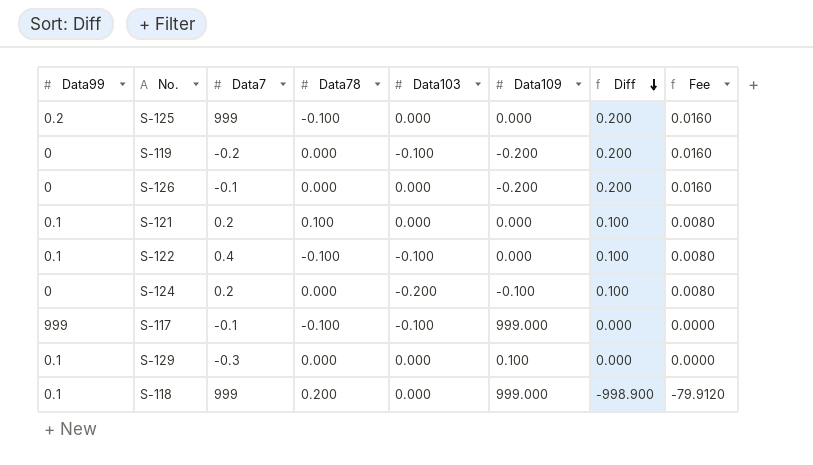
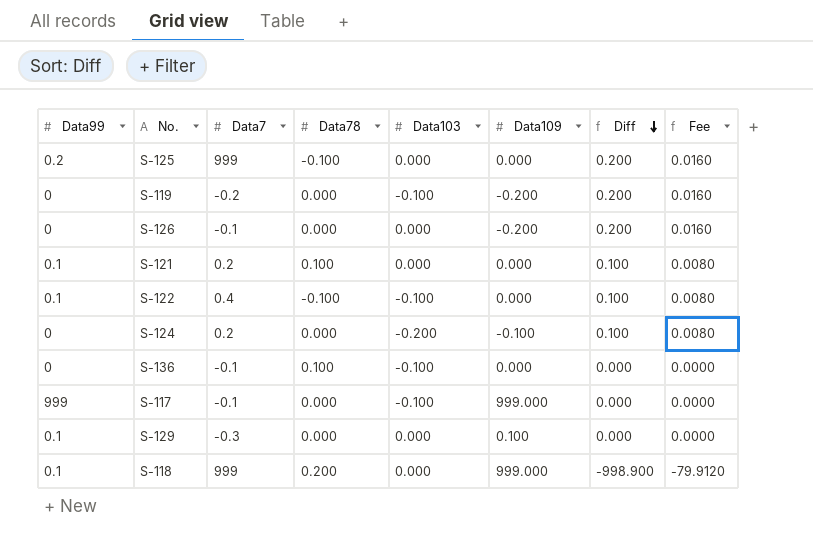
row S-136: none -> 0 | -0.1 | 0.100 | -0.100 | 0.000 | 0.000 | 0.0000
S-117 | Data78: -0.100 -> 0.000

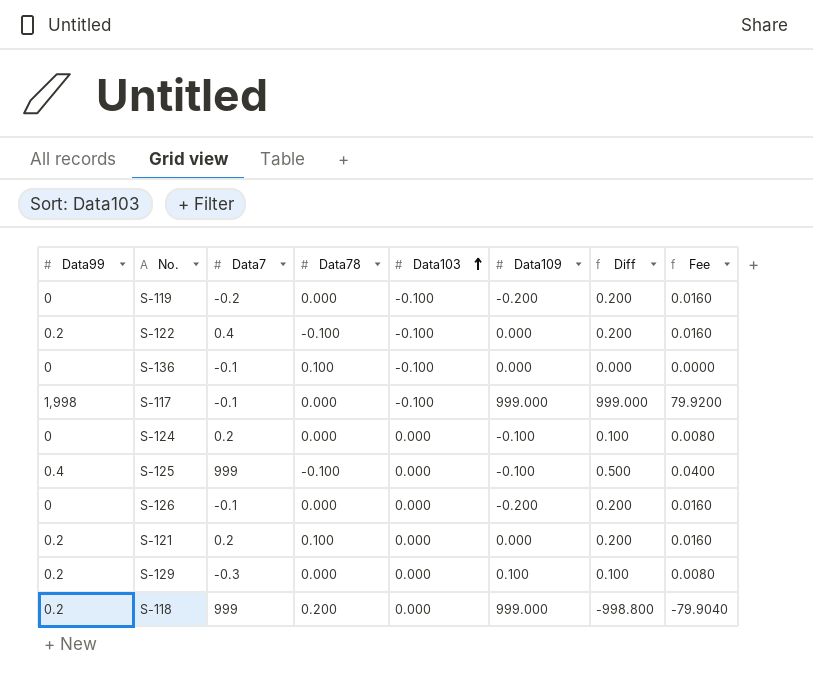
row order: Diff descending -> Data103 ascending
S-122 | Data99: 0.1 -> 0.2
S-122 | Diff: 0.100 -> 0.200
S-122 | Fee: 0.0080 -> 0.0160
S-117 | Data99: 999 -> 1,998
S-117 | Diff: 0.000 -> 999.000
S-117 | Fee: 0.0000 -> 79.9200
S-124 | Data103: -0.200 -> 0.000
S-125 | Data99: 0.2 -> 0.4
S-125 | Data109: 0.000 -> -0.100
S-125 | Diff: 0.200 -> 0.500
S-125 | Fee: 0.0160 -> 0.0400
S-121 | Data99: 0.1 -> 0.2
S-121 | Diff: 0.100 -> 0.200
S-121 | Fee: 0.0080 -> 0.0160
S-129 | Data99: 0.1 -> 0.2
S-129 | Diff: 0.000 -> 0.100
S-129 | Fee: 0.0000 -> 0.0080
S-118 | Data99: 0.1 -> 0.2
S-118 | Diff: -998.900 -> -998.800
S-118 | Fee: -79.9120 -> -79.9040

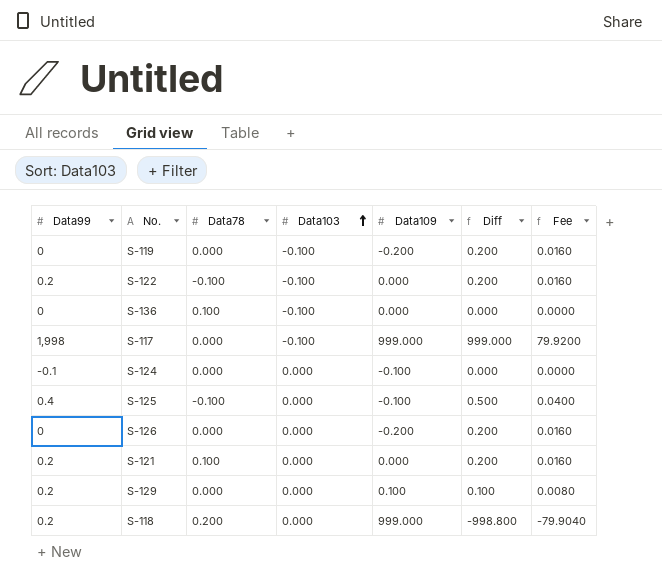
column Data7 | position: 3 -> none
S-124 | Data99: 0 -> -0.1
S-124 | Diff: 0.100 -> 0.000
S-124 | Fee: 0.0080 -> 0.0000

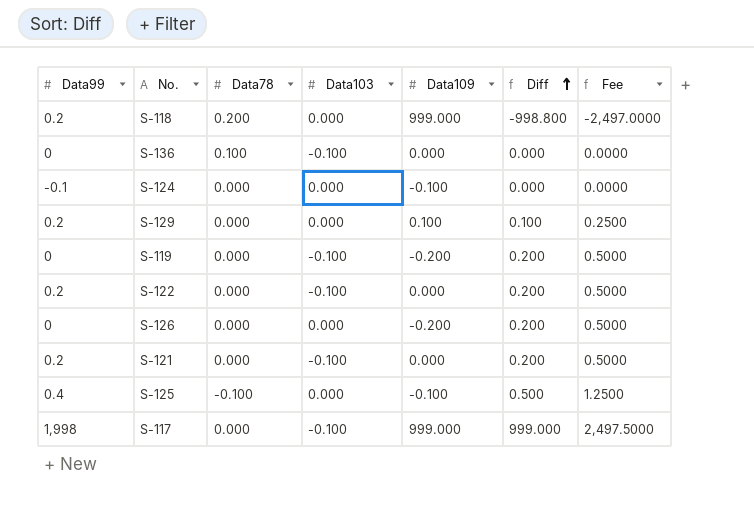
row order: Data103 ascending -> Diff ascending
column Fee | formula: [Diff] * 0.08 -> [Diff] * 2.5
S-122 | Data78: -0.100 -> 0.000
S-121 | Data78: 0.100 -> 0.000
S-121 | Data103: 0.000 -> -0.100

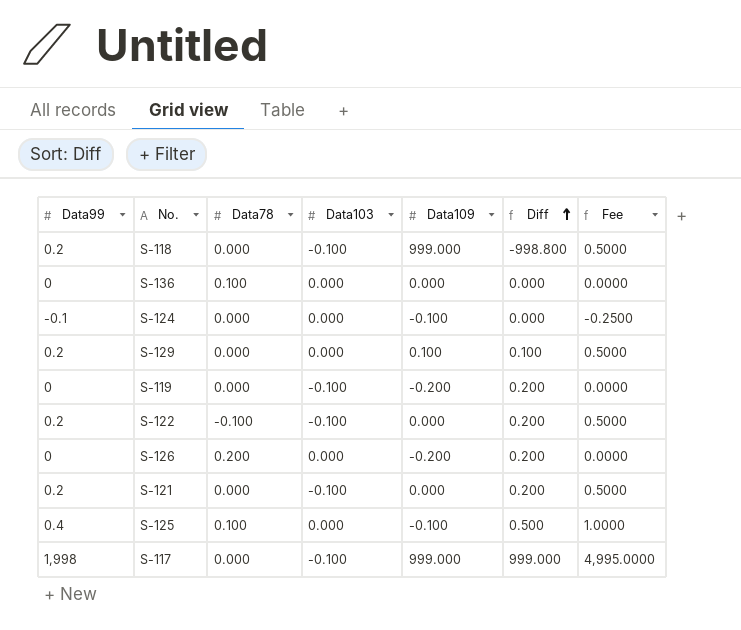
column Fee | formula: [Diff] * 2.5 -> [Data99] * 2.5
S-118 | Data78: 0.200 -> 0.000
S-118 | Data103: 0.000 -> -0.100
S-136 | Data103: -0.100 -> 0.000
S-122 | Data78: 0.000 -> -0.100
S-126 | Data78: 0.000 -> 0.200
S-125 | Data78: -0.100 -> 0.100

